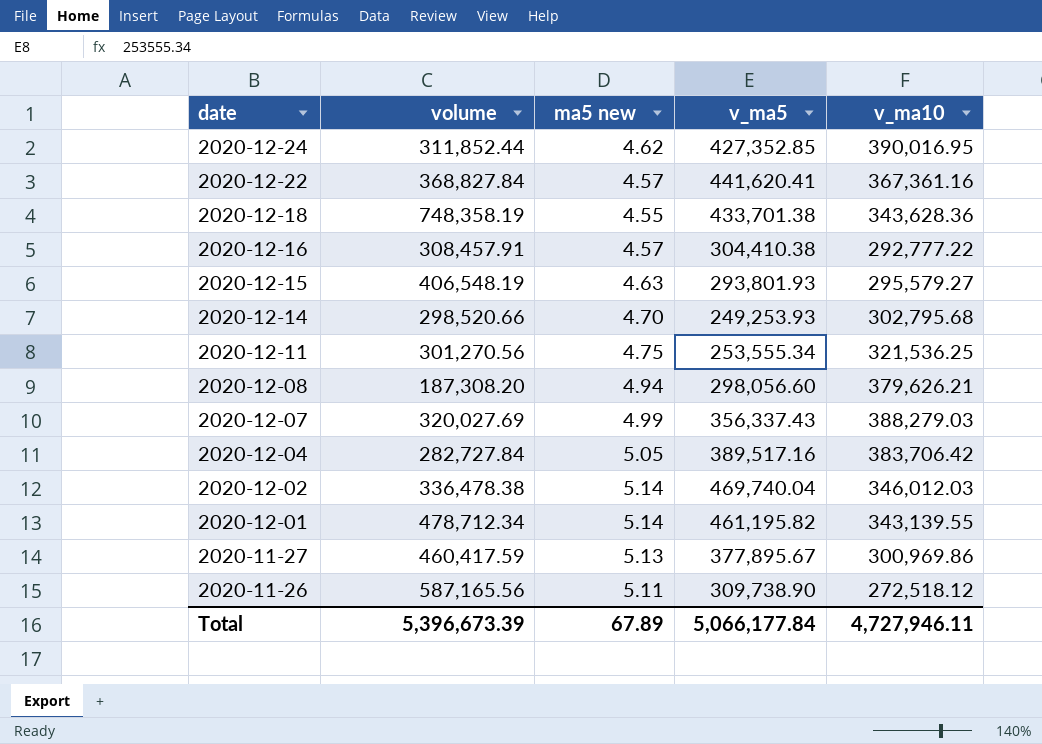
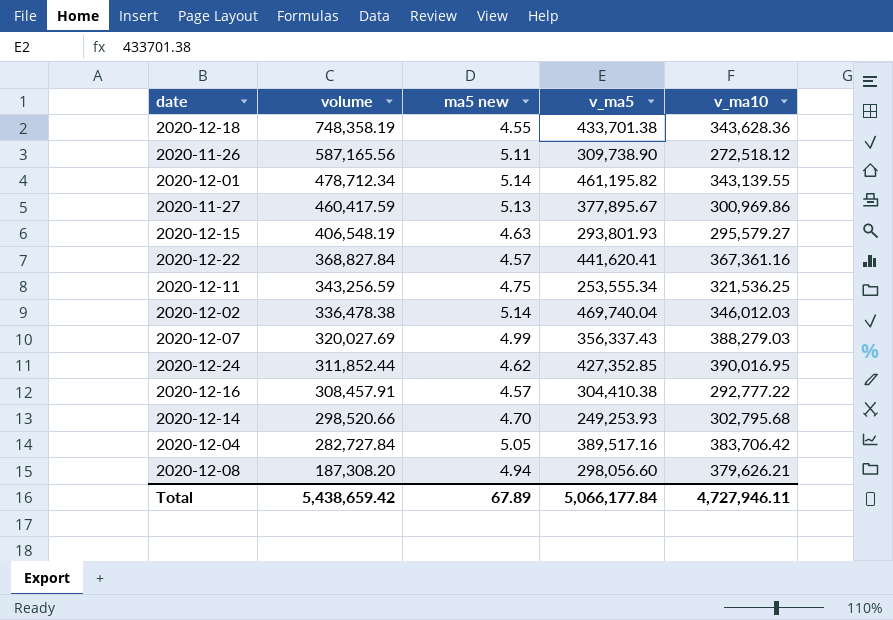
row order: date descending -> volume descending
2020-12-11 | volume: 301,270.56 -> 343,256.59
Total | volume: 5,396,673.39 -> 5,438,659.42

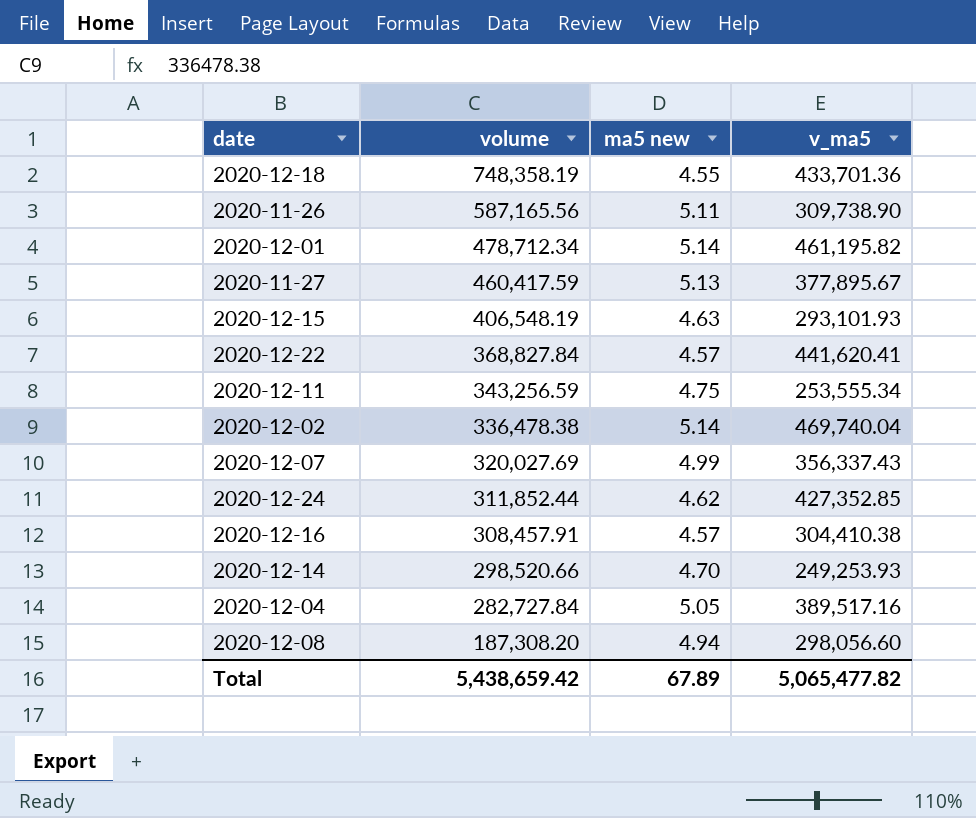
column v_ma10 | position: 5 -> none
2020-12-18 | v_ma5: 433,701.38 -> 433,701.36
2020-12-15 | v_ma5: 293,801.93 -> 293,101.93
Total | v_ma5: 5,066,177.84 -> 5,065,477.82

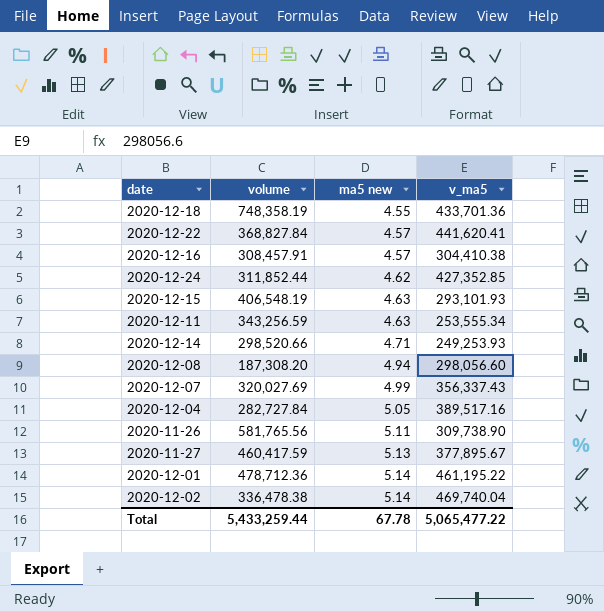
row order: volume descending -> ma5 new ascending
2020-12-11 | ma5 new: 4.75 -> 4.63
2020-12-14 | ma5 new: 4.70 -> 4.71
2020-11-26 | volume: 587,165.56 -> 581,765.56
2020-12-01 | volume: 478,712.34 -> 478,712.36
2020-12-01 | v_ma5: 461,195.82 -> 461,195.22
Total | volume: 5,438,659.42 -> 5,433,259.44
Total | ma5 new: 67.89 -> 67.78
Total | v_ma5: 5,065,477.82 -> 5,065,477.22

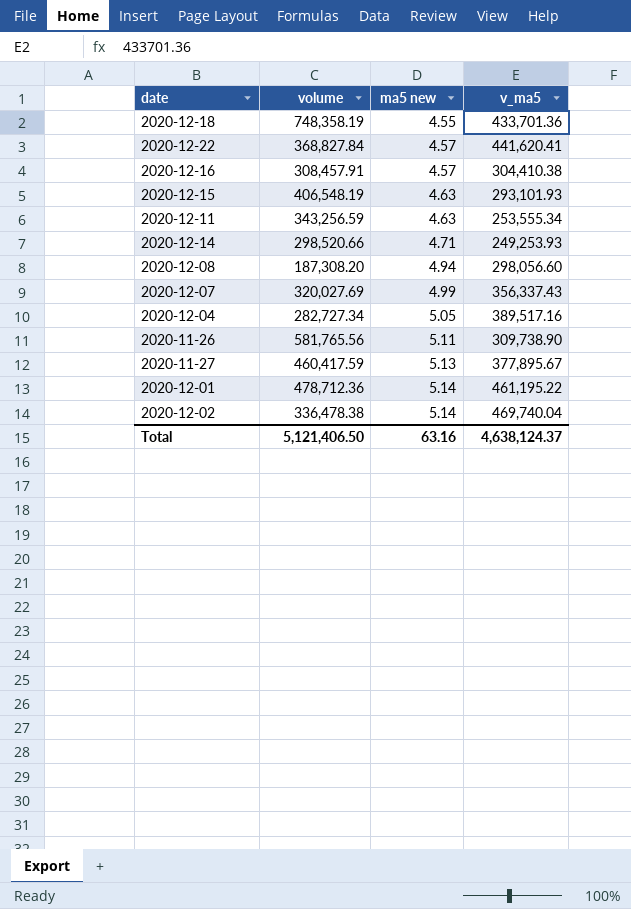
row 2020-12-24: 311,852.44 | 4.62 | 427,352.85 -> none
2020-12-04 | volume: 282,727.84 -> 282,727.34
Total | volume: 5,433,259.44 -> 5,121,406.50
Total | ma5 new: 67.78 -> 63.16
Total | v_ma5: 5,065,477.22 -> 4,638,124.37

